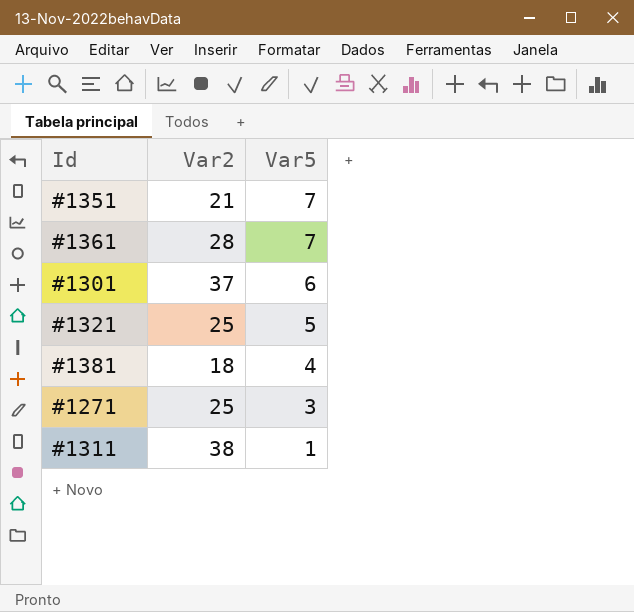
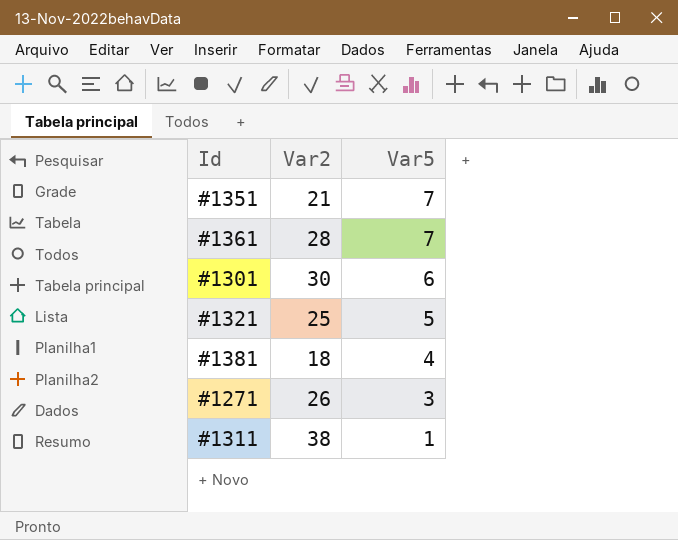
#1301 | Var2: 37 -> 30
#1271 | Var2: 25 -> 26

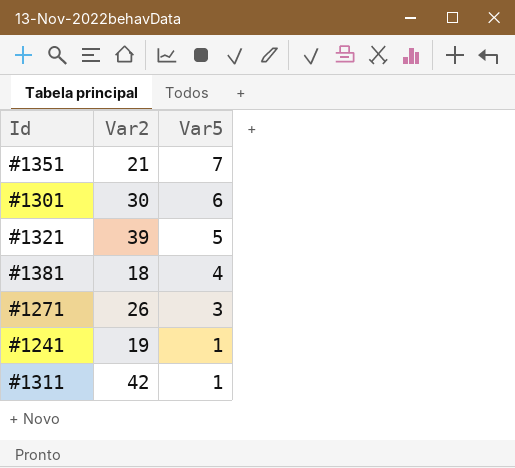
row #1361: 28 | 7 -> none
#1321 | Var2: 25 -> 39
row #1241: none -> 19 | 1
#1311 | Var2: 38 -> 42

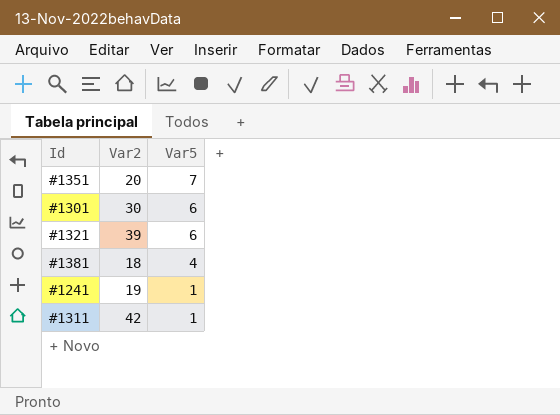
row #1271: 26 | 3 -> none
#1351 | Var2: 21 -> 20
#1321 | Var5: 5 -> 6

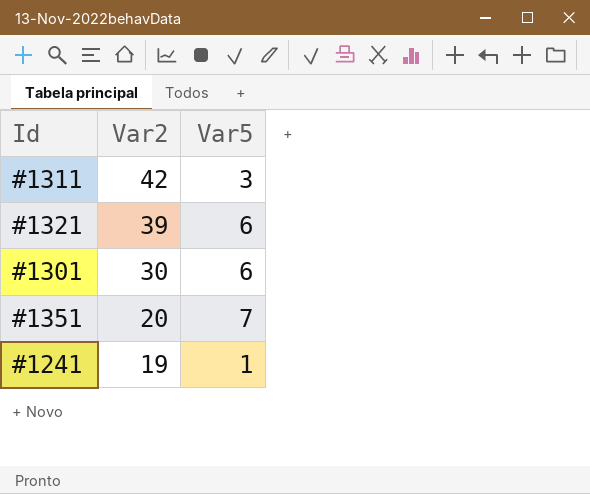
row order: Var5 descending -> Var2 descending
row #1381: 18 | 4 -> none
#1311 | Var5: 1 -> 3

